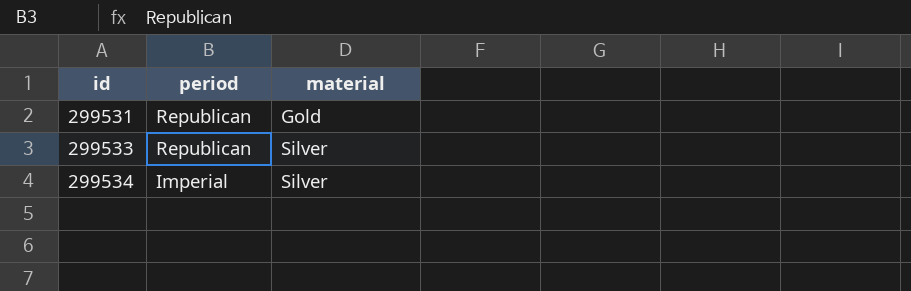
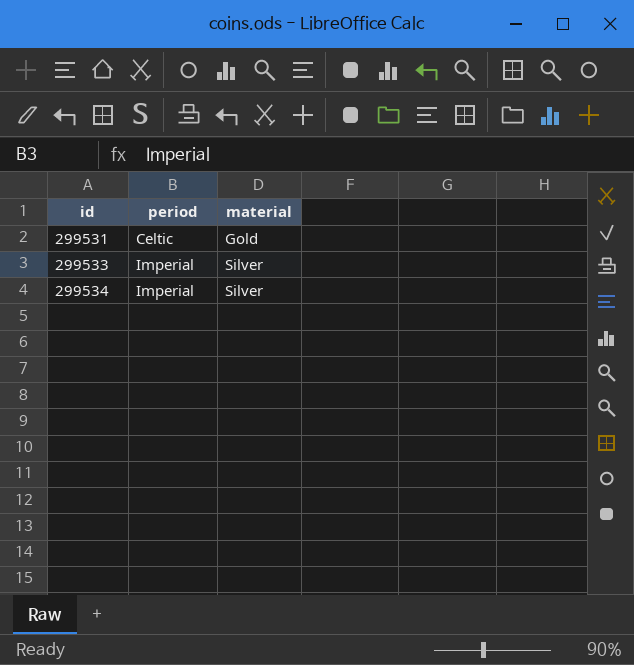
299531 | period: Republican -> Celtic
299533 | period: Republican -> Imperial

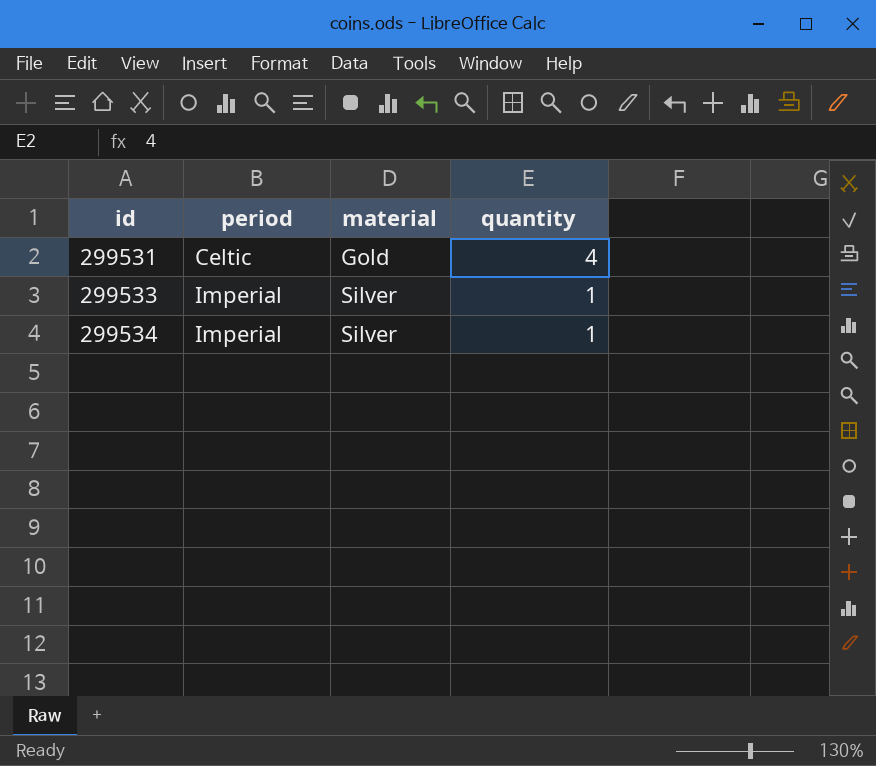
column quantity | position: none -> 4

